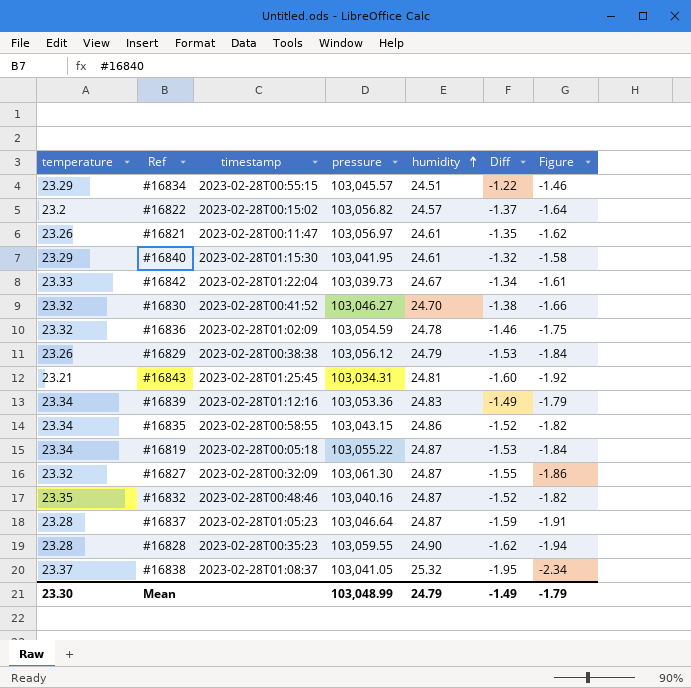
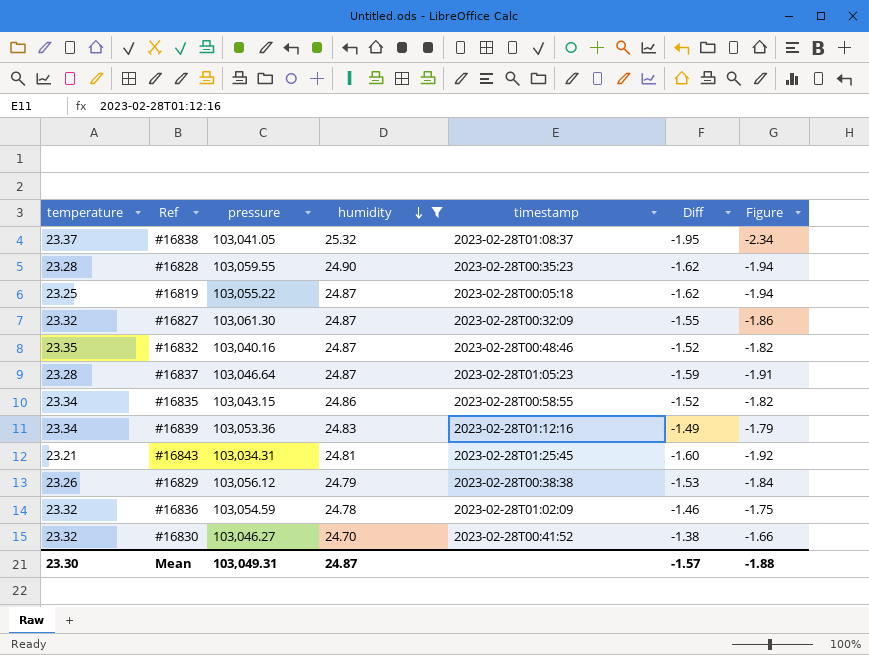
filter: none -> humidity >= 24.70
row order: humidity ascending -> humidity descending
column timestamp | position: 3 -> 5
#16819 | temperature: 23.34 -> 23.25
#16819 | Diff: -1.53 -> -1.62
#16819 | Figure: -1.84 -> -1.94
Mean | pressure: 103,048.99 -> 103,049.31
Mean | humidity: 24.79 -> 24.87
Mean | Diff: -1.49 -> -1.57
Mean | Figure: -1.79 -> -1.88

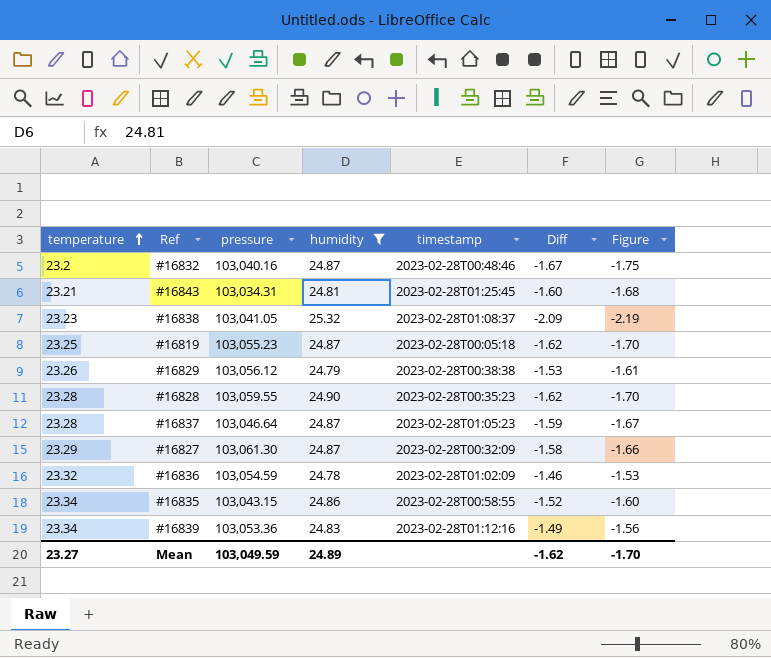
row order: humidity descending -> temperature ascending
column Figure | formula: [Diff] * 1.2 -> [Diff] * 1.05
row #16830: 23.32 | 103,046.27 | 24.70 | 2023-02-28T00:41:52 | -1.38 | -1.66 -> none
#16832 | temperature: 23.35 -> 23.2
#16832 | Diff: -1.52 -> -1.67
#16838 | temperature: 23.37 -> 23.23
#16838 | Diff: -1.95 -> -2.09
#16819 | pressure: 103,055.22 -> 103,055.23
#16827 | temperature: 23.32 -> 23.29
#16827 | Diff: -1.55 -> -1.58
Mean | temperature: 23.30 -> 23.27
Mean | pressure: 103,049.31 -> 103,049.59
Mean | humidity: 24.87 -> 24.89
Mean | Diff: -1.57 -> -1.62
Mean | Figure: -1.88 -> -1.70

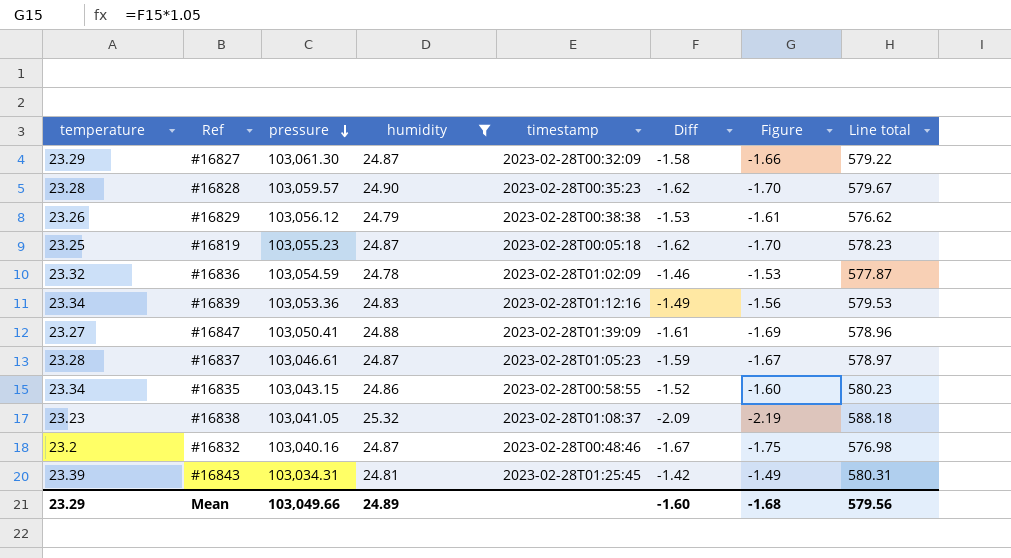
row order: temperature ascending -> pressure descending
column Line total | formula: none -> [temperature] * [humidity]
#16828 | pressure: 103,059.55 -> 103,059.57
row #16847: none -> 23.27 | 103,050.41 | 24.88 | 2023-02-28T01:39:09 | -1.61 | -1.69 | 578.96
#16837 | pressure: 103,046.64 -> 103,046.61
#16843 | temperature: 23.21 -> 23.39
#16843 | Diff: -1.60 -> -1.42
#16843 | Figure: -1.68 -> -1.49
Mean | temperature: 23.27 -> 23.29
Mean | pressure: 103,049.59 -> 103,049.66
Mean | Diff: -1.62 -> -1.60
Mean | Figure: -1.70 -> -1.68

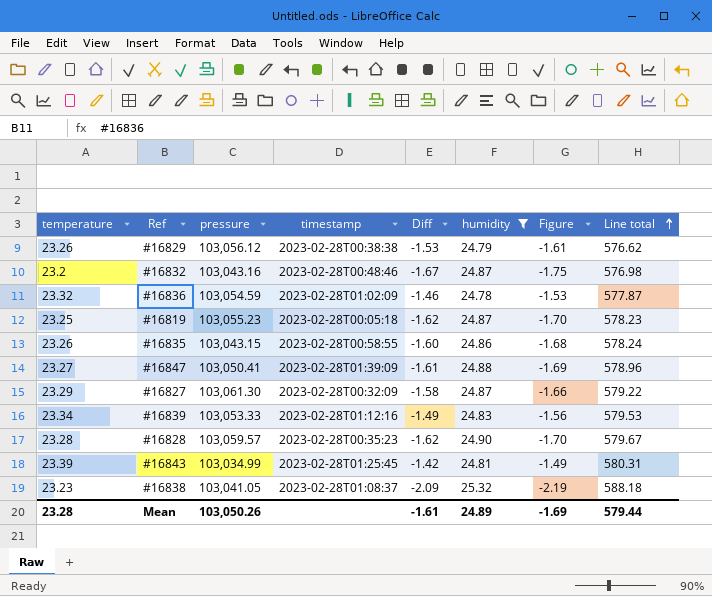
row order: pressure descending -> Line total ascending
column humidity | position: 4 -> 6
row #16837: 23.28 | 103,046.61 | 24.87 | 2023-02-28T01:05:23 | -1.59 | -1.67 | 578.97 -> none
#16832 | pressure: 103,040.16 -> 103,043.16
#16835 | temperature: 23.34 -> 23.26
#16835 | Diff: -1.52 -> -1.60
#16835 | Figure: -1.60 -> -1.68
#16835 | Line total: 580.23 -> 578.24
#16839 | pressure: 103,053.36 -> 103,053.33
#16843 | pressure: 103,034.31 -> 103,034.99
Mean | temperature: 23.29 -> 23.28
Mean | pressure: 103,049.66 -> 103,050.26
Mean | Diff: -1.60 -> -1.61
Mean | Figure: -1.68 -> -1.69
Mean | Line total: 579.56 -> 579.44

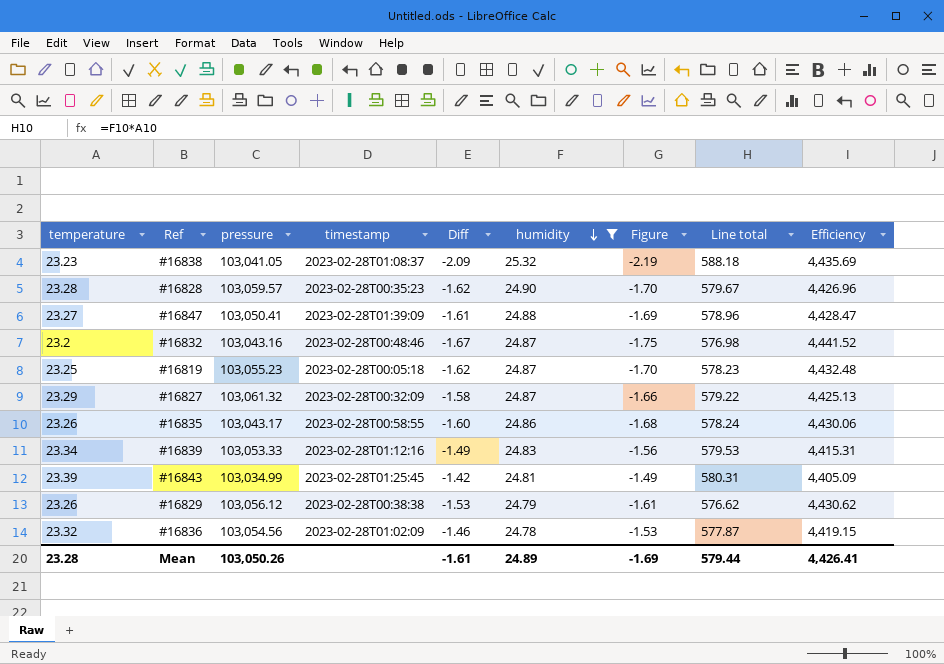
row order: Line total ascending -> humidity descending
column Efficiency | formula: none -> [pressure] / [temperature]
#16827 | pressure: 103,061.30 -> 103,061.32
#16835 | pressure: 103,043.15 -> 103,043.17
#16836 | pressure: 103,054.59 -> 103,054.56

